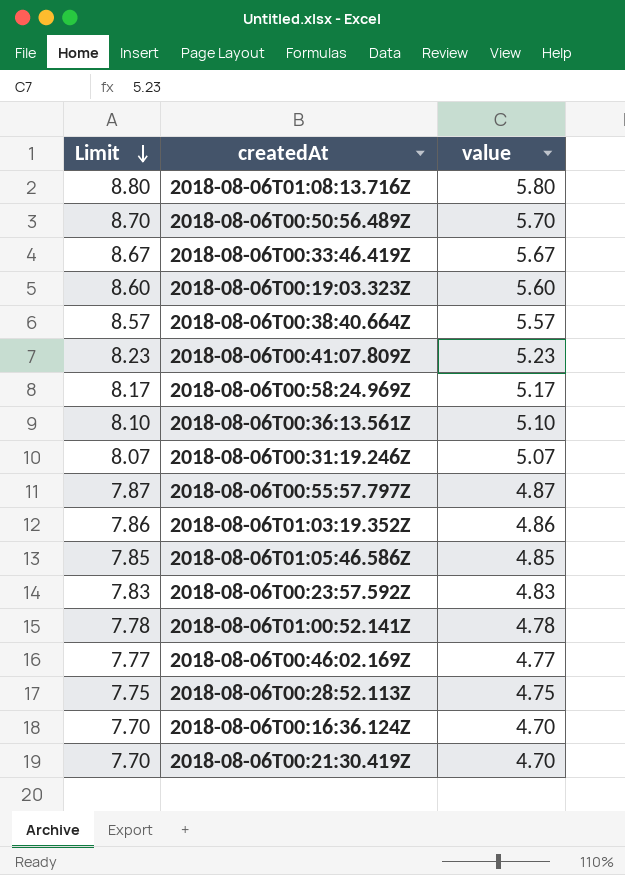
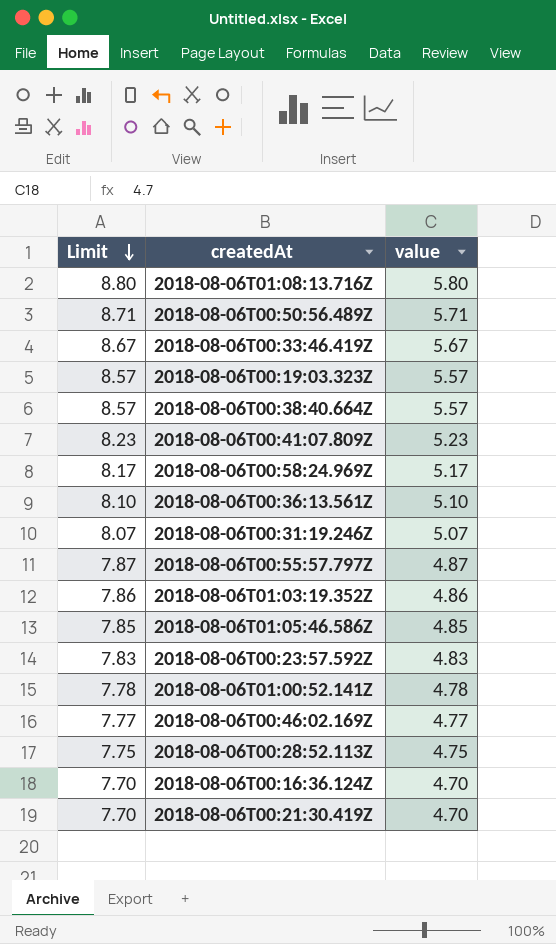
2018-08-06T00:50:56.489Z | Limit: 8.70 -> 8.71
2018-08-06T00:50:56.489Z | value: 5.70 -> 5.71
2018-08-06T00:19:03.323Z | Limit: 8.60 -> 8.57
2018-08-06T00:19:03.323Z | value: 5.60 -> 5.57

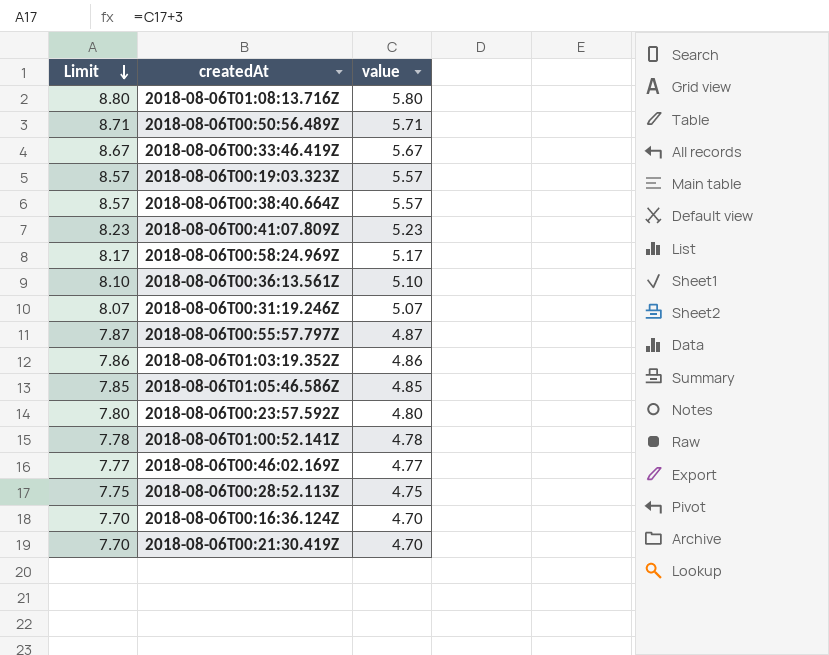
2018-08-06T00:23:57.592Z | Limit: 7.83 -> 7.80
2018-08-06T00:23:57.592Z | value: 4.83 -> 4.80

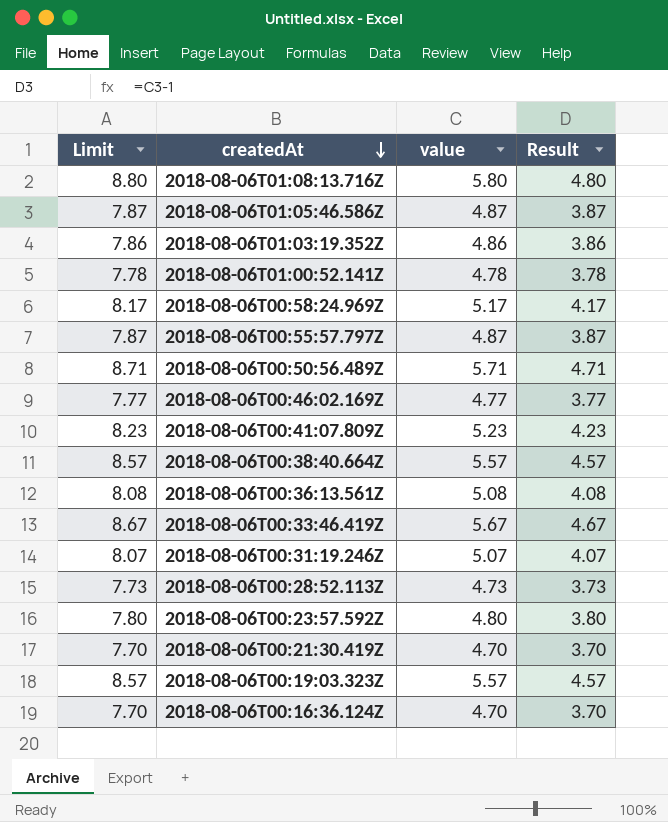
row order: Limit descending -> createdAt descending
column Result | formula: none -> [value] - 1
2018-08-06T01:05:46.586Z | Limit: 7.85 -> 7.87
2018-08-06T01:05:46.586Z | value: 4.85 -> 4.87
2018-08-06T00:36:13.561Z | Limit: 8.10 -> 8.08
2018-08-06T00:36:13.561Z | value: 5.10 -> 5.08
2018-08-06T00:28:52.113Z | Limit: 7.75 -> 7.73
2018-08-06T00:28:52.113Z | value: 4.75 -> 4.73

